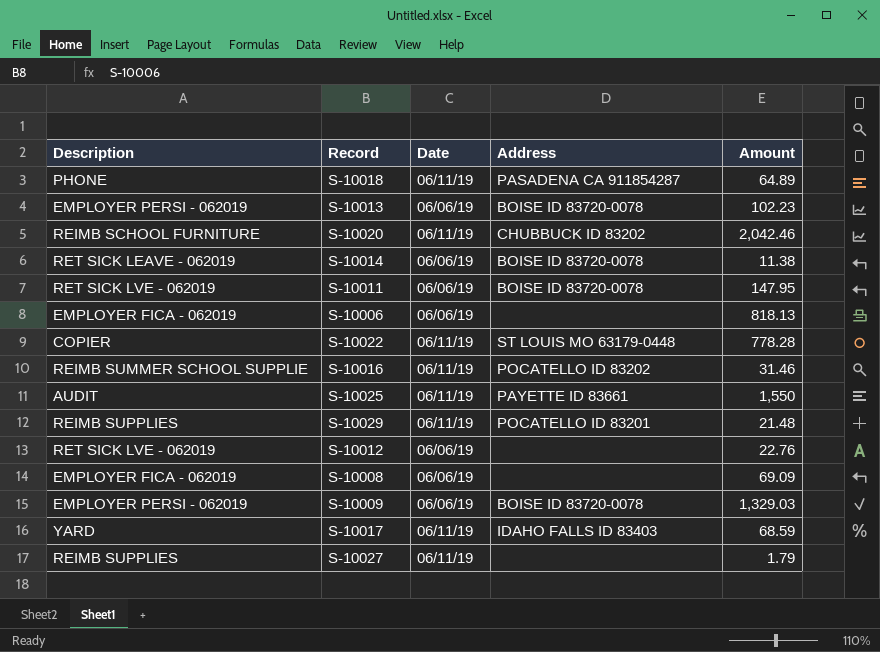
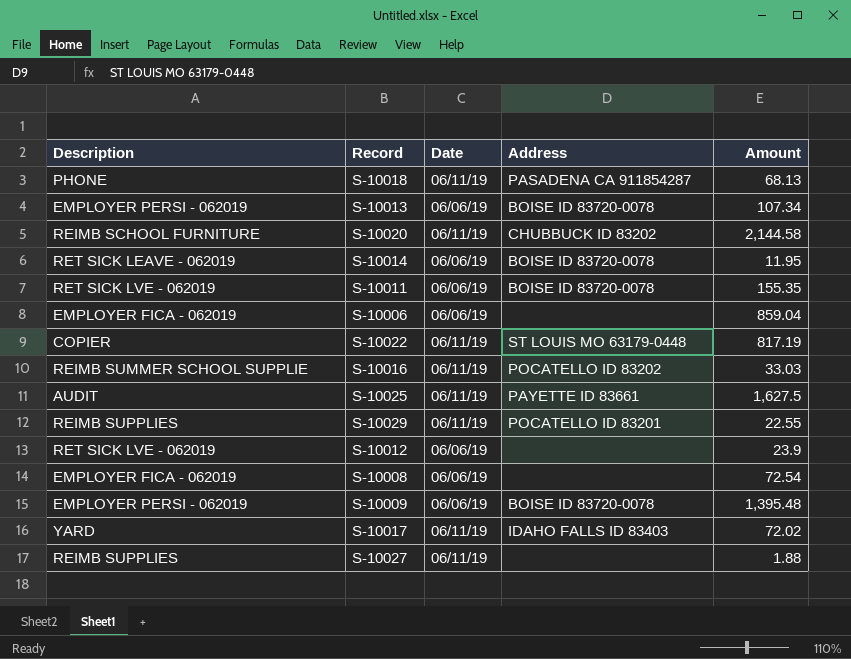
S-10018 | Amount: 64.89 -> 68.13
S-10013 | Amount: 102.23 -> 107.34
S-10020 | Amount: 2,042.46 -> 2,144.58
S-10014 | Amount: 11.38 -> 11.95
S-10011 | Amount: 147.95 -> 155.35
S-10006 | Amount: 818.13 -> 859.04
S-10022 | Amount: 778.28 -> 817.19
S-10016 | Amount: 31.46 -> 33.03
S-10025 | Amount: 1,550 -> 1,627.5
S-10029 | Amount: 21.48 -> 22.55
S-10012 | Amount: 22.76 -> 23.9
S-10008 | Amount: 69.09 -> 72.54
S-10009 | Amount: 1,329.03 -> 1,395.48
S-10017 | Amount: 68.59 -> 72.02
S-10027 | Amount: 1.79 -> 1.88

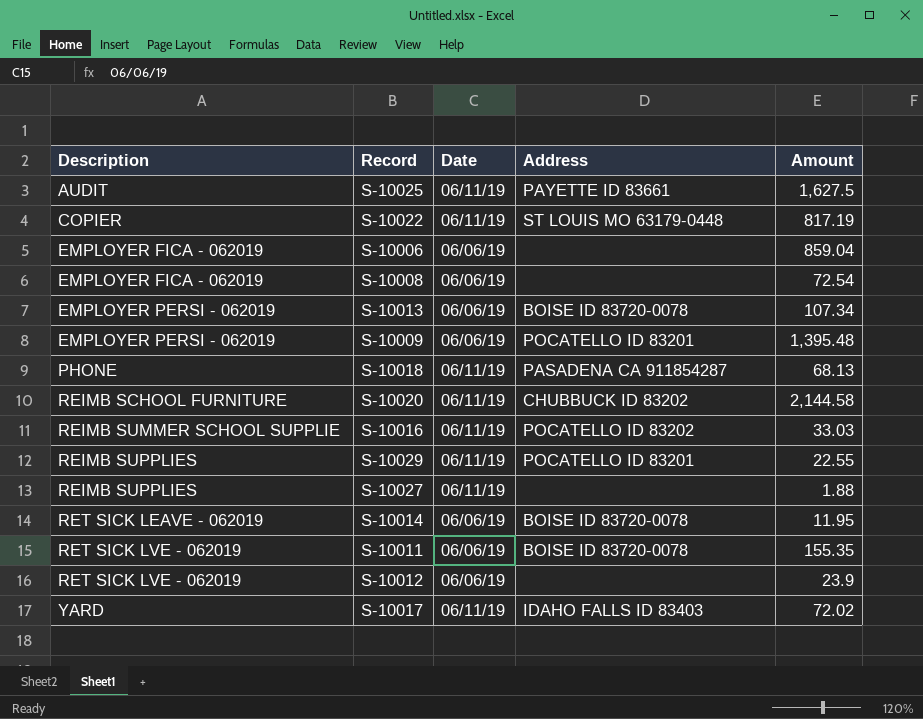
row order: none -> Description ascending
S-10009 | Address: BOISE ID 83720-0078 -> POCATELLO ID 83201

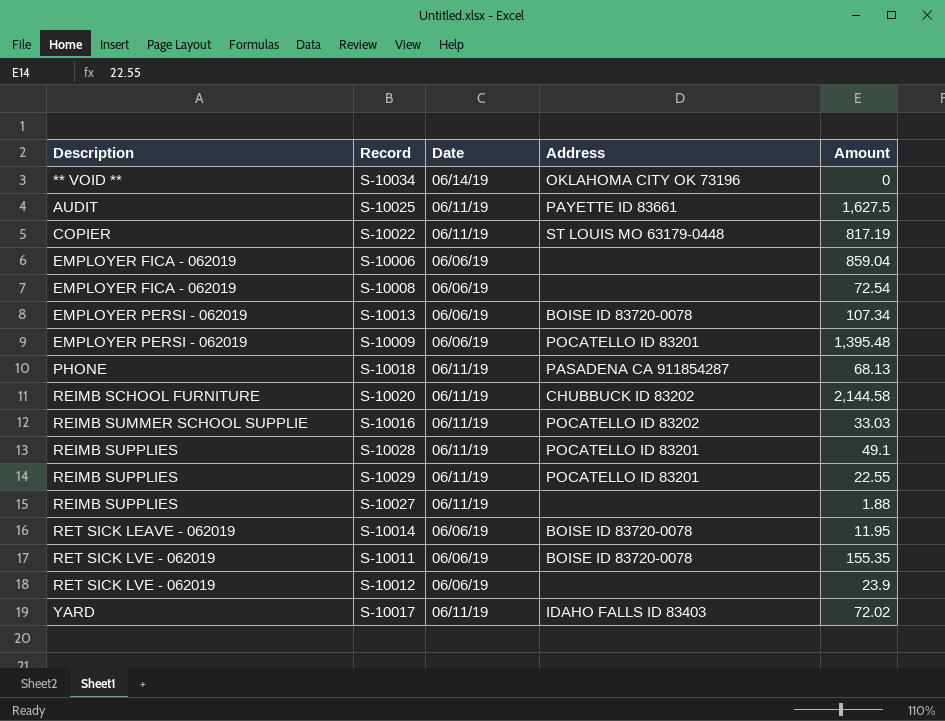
row S-10034: none -> ** VOID ** | 06/14/19 | OKLAHOMA CITY OK 73196 | 0
row S-10028: none -> REIMB SUPPLIES | 06/11/19 | POCATELLO ID 83201 | 49.1

